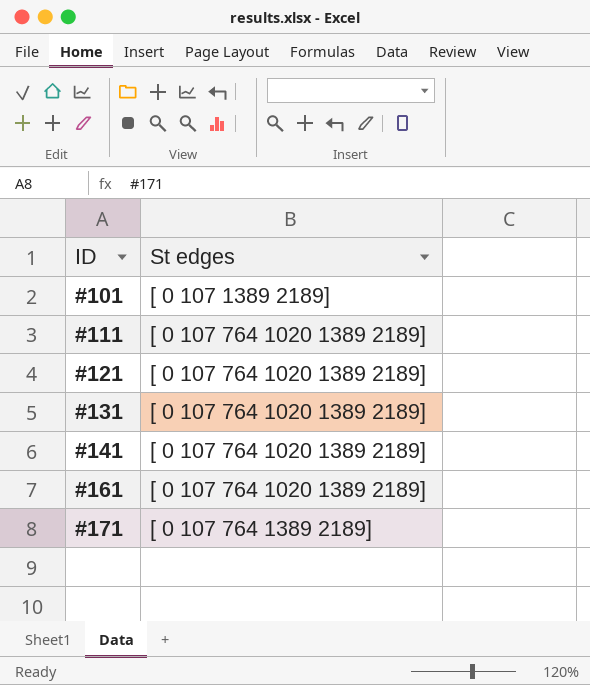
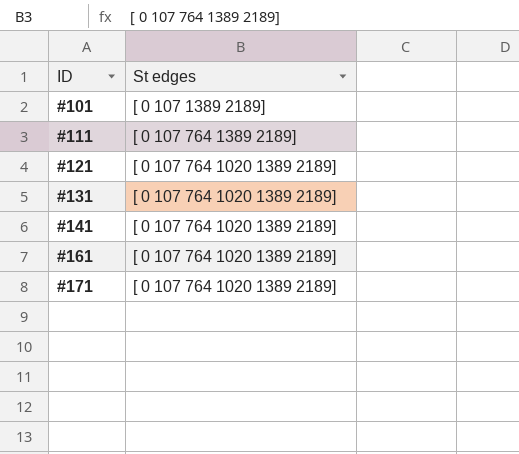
#111 | St edges: [ 0 107 764 1020 1389 2189] -> [ 0 107 764 1389 2189]
#171 | St edges: [ 0 107 764 1389 2189] -> [ 0 107 764 1020 1389 2189]

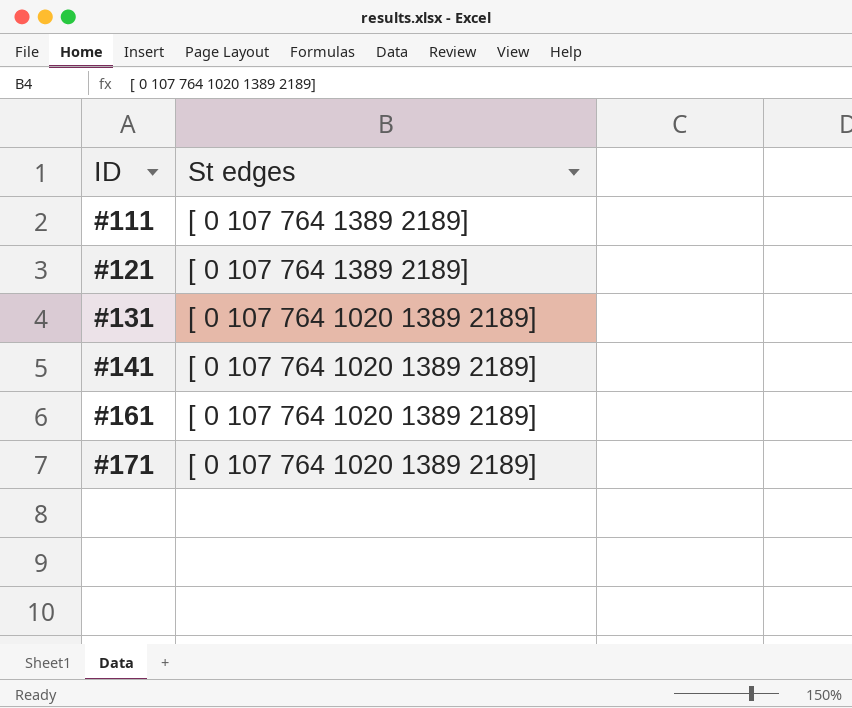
row #101: [ 0 107 1389 2189] -> none
#121 | St edges: [ 0 107 764 1020 1389 2189] -> [ 0 107 764 1389 2189]

